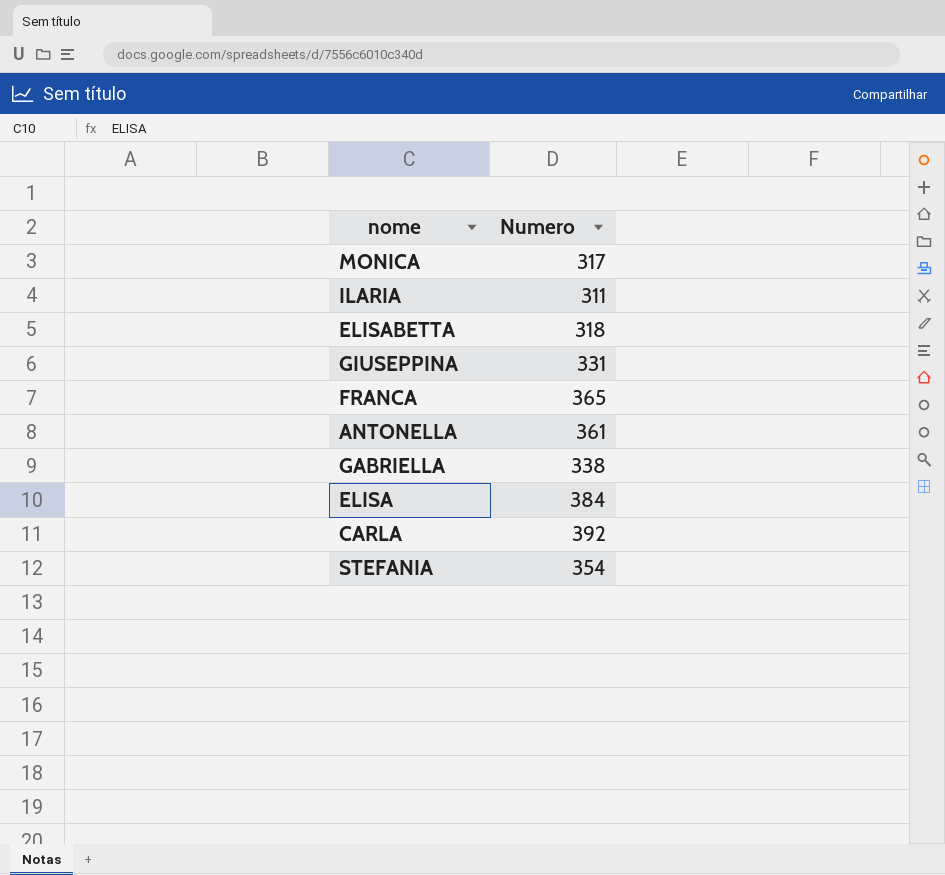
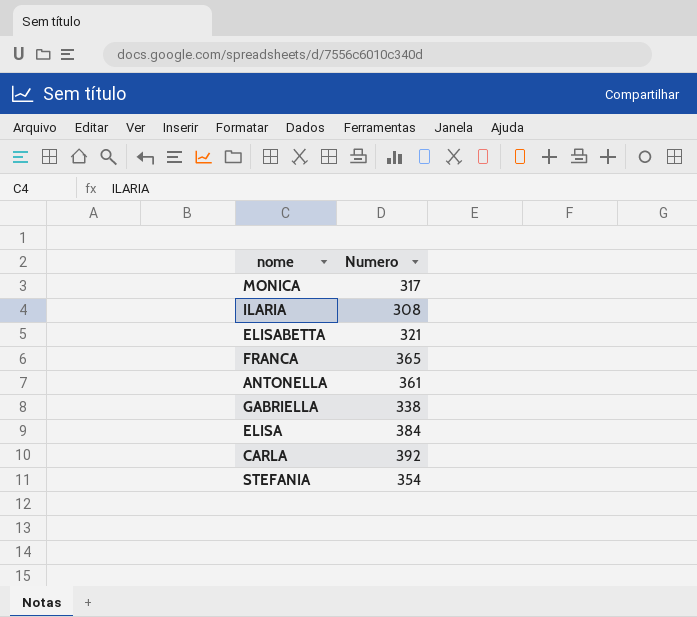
row GIUSEPPINA: 331 -> none
ILARIA | Numero: 311 -> 308
ELISABETTA | Numero: 318 -> 321

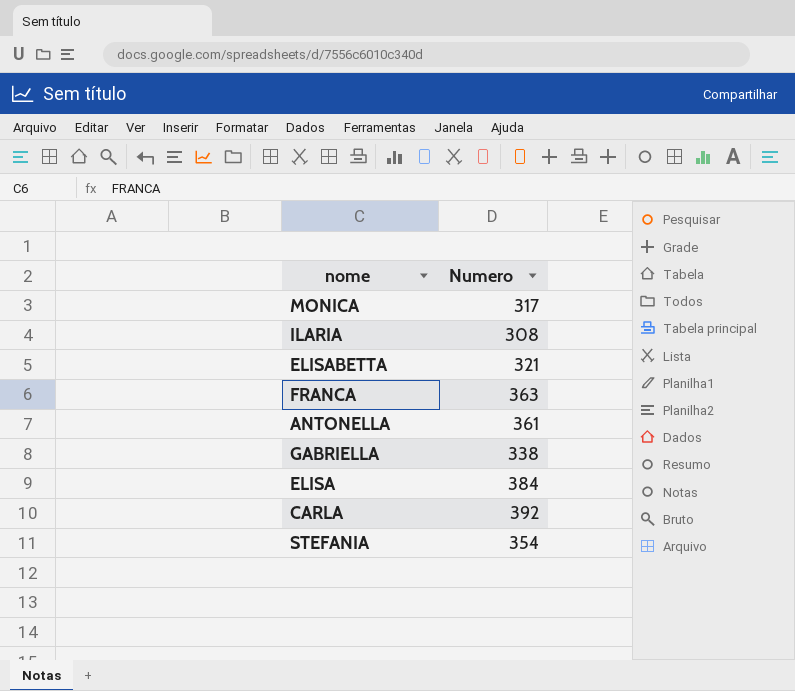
FRANCA | Numero: 365 -> 363

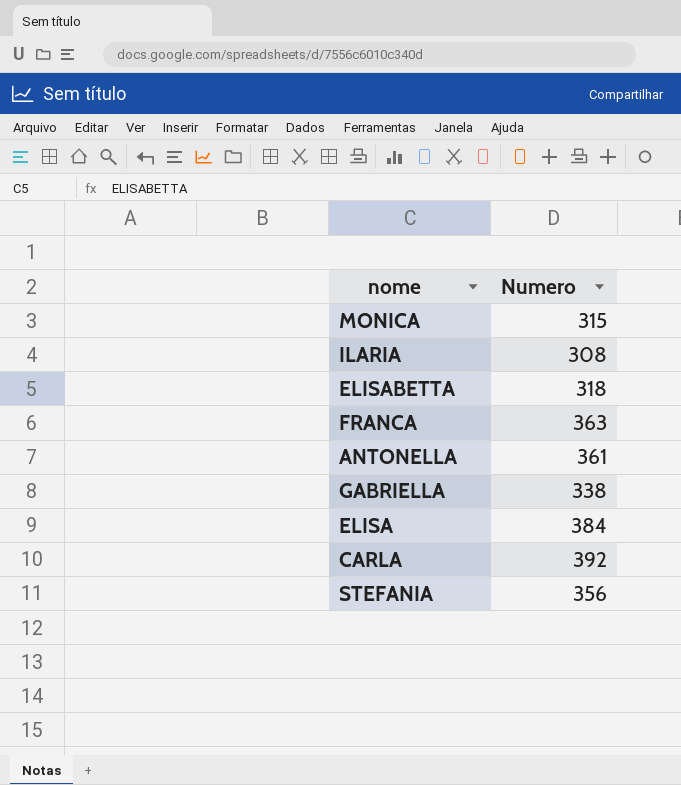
MONICA | Numero: 317 -> 315
ELISABETTA | Numero: 321 -> 318
STEFANIA | Numero: 354 -> 356

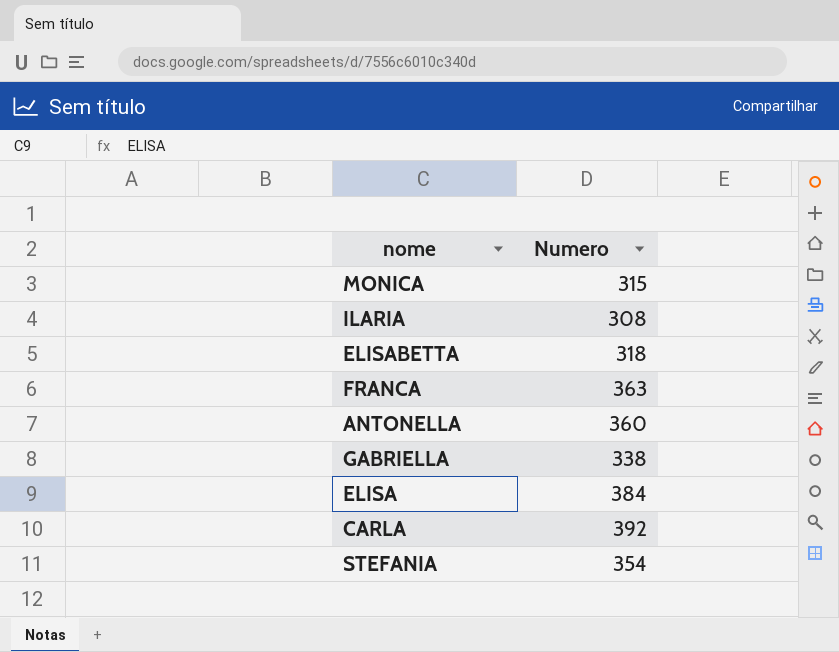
ANTONELLA | Numero: 361 -> 360
STEFANIA | Numero: 356 -> 354

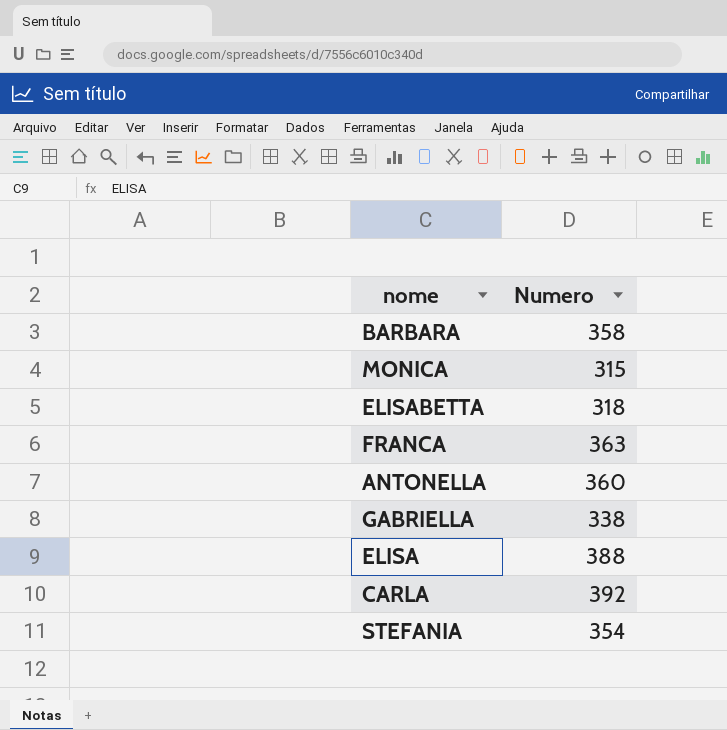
row ILARIA: 308 -> none
row BARBARA: none -> 358
ELISA | Numero: 384 -> 388

